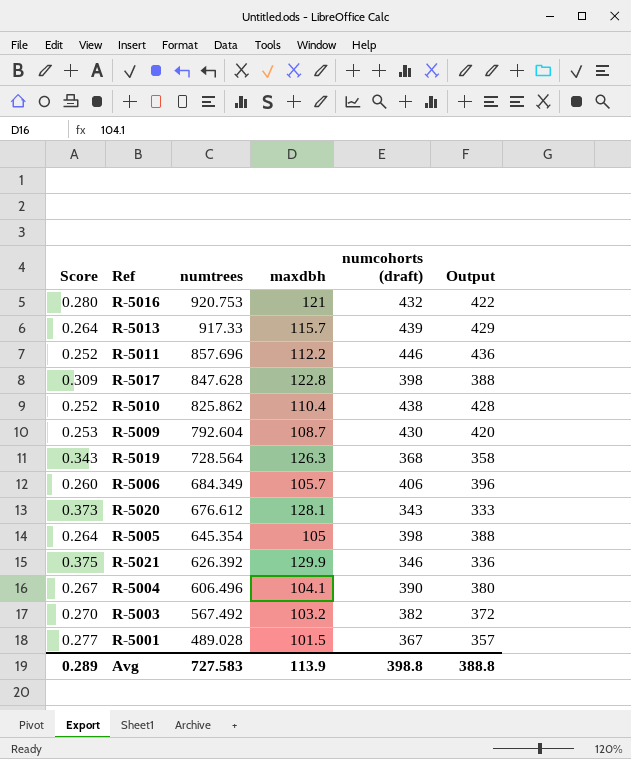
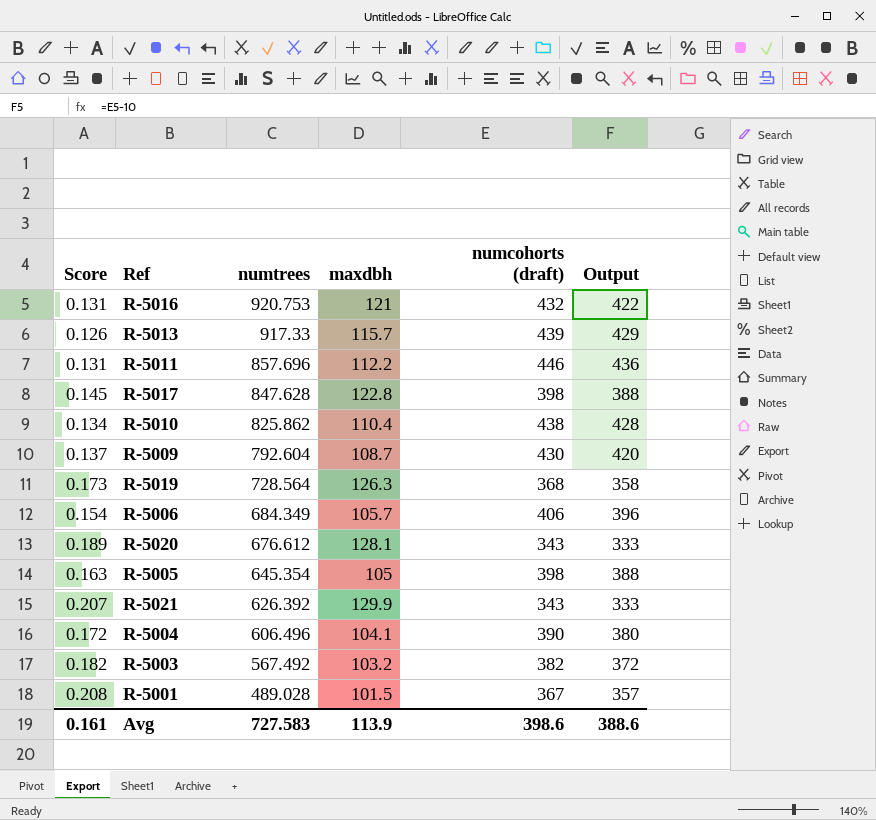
column Score | formula: [maxdbh] / [numcohorts (draft)] -> [maxdbh] / [numtrees]
R-5021 | numcohorts (draft): 346 -> 343
R-5021 | Output: 336 -> 333
Avg | Score: 0.289 -> 0.161
Avg | numcohorts (draft): 398.8 -> 398.6
Avg | Output: 388.8 -> 388.6

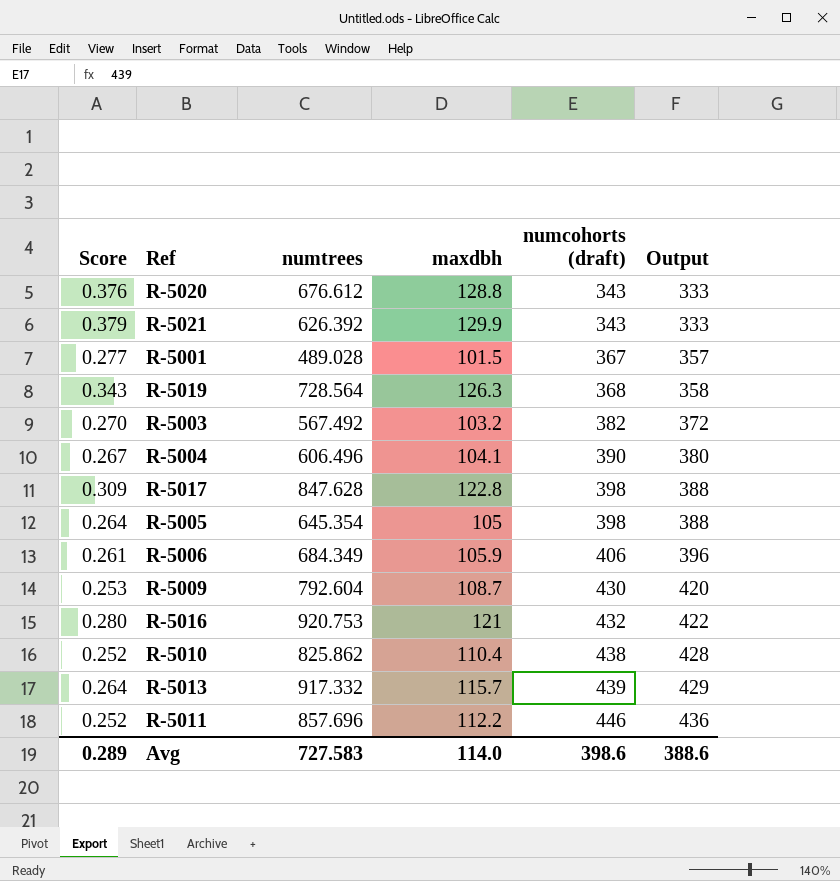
row order: numtrees descending -> numcohorts (draft) ascending
column Score | formula: [maxdbh] / [numtrees] -> [maxdbh] / [numcohorts (draft)]
R-5020 | maxdbh: 128.1 -> 128.8
R-5006 | maxdbh: 105.7 -> 105.9
R-5013 | numtrees: 917.33 -> 917.332
Avg | Score: 0.161 -> 0.289
Avg | maxdbh: 113.9 -> 114.0

